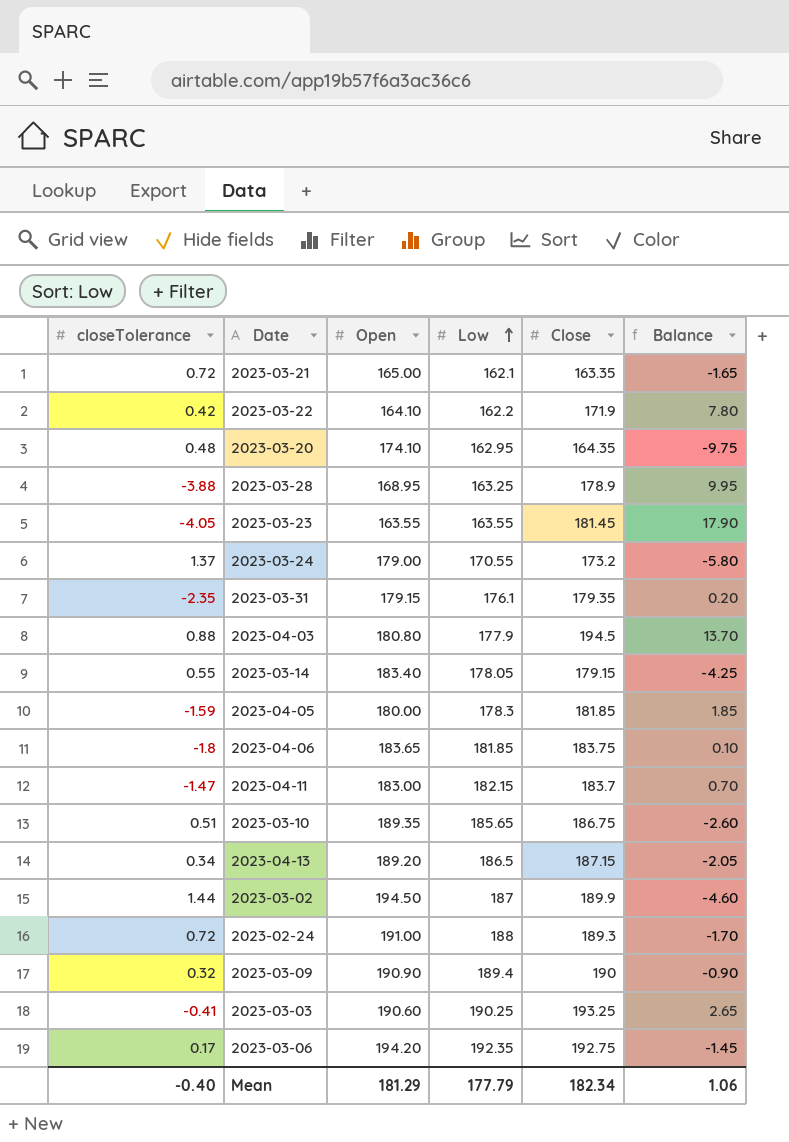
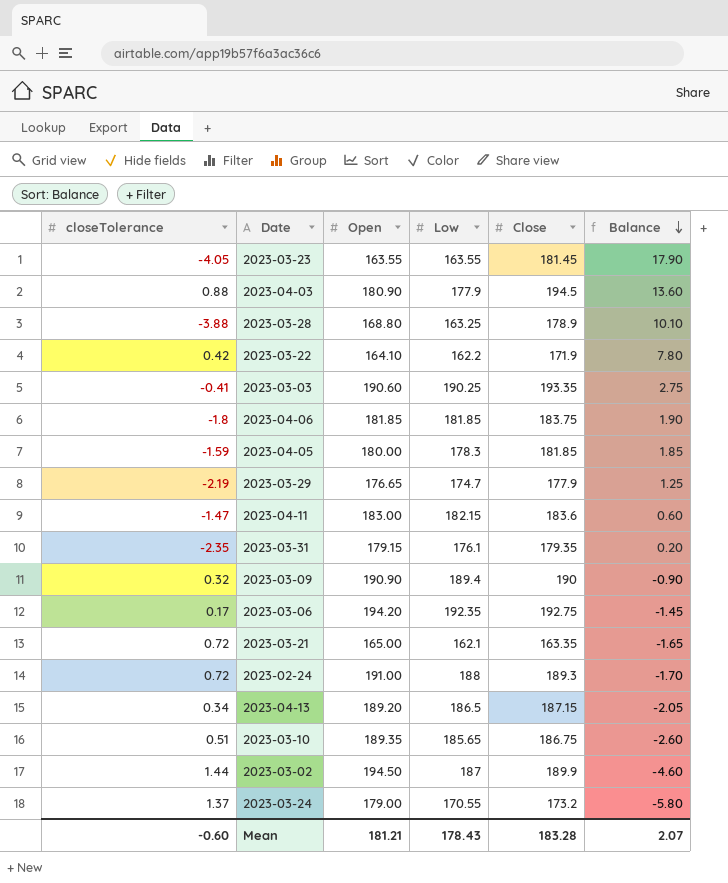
row order: Low ascending -> Balance descending
row 2023-03-20: 0.48 | 174.10 | 162.95 | 164.35 | -9.75 -> none
row 2023-03-14: 0.55 | 183.40 | 178.05 | 179.15 | -4.25 -> none
2023-04-03 | Open: 180.80 -> 180.90
2023-04-03 | Balance: 13.70 -> 13.60
2023-03-28 | Open: 168.95 -> 168.80
2023-03-28 | Balance: 9.95 -> 10.10
2023-03-03 | Close: 193.25 -> 193.35
2023-03-03 | Balance: 2.65 -> 2.75
2023-04-06 | Open: 183.65 -> 181.85
2023-04-06 | Balance: 0.10 -> 1.90
row 2023-03-29: none -> -2.19 | 176.65 | 174.7 | 177.9 | 1.25
2023-04-11 | Close: 183.7 -> 183.6
2023-04-11 | Balance: 0.70 -> 0.60
Mean | closeTolerance: -0.40 -> -0.60
Mean | Open: 181.29 -> 181.21
Mean | Low: 177.79 -> 178.43
Mean | Close: 182.34 -> 183.28
Mean | Balance: 1.06 -> 2.07

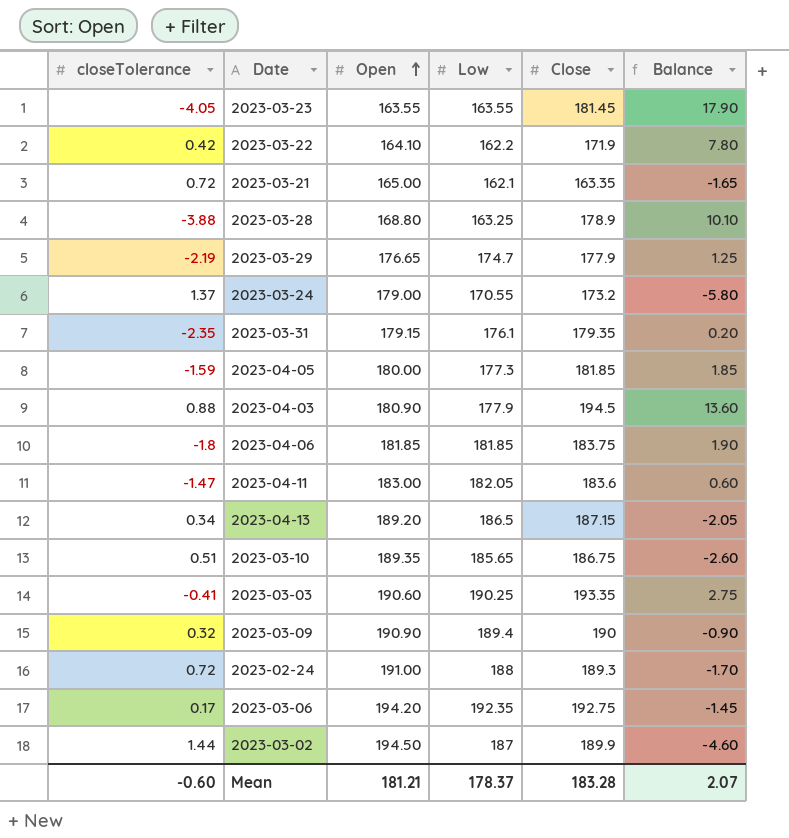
row order: Balance descending -> Open ascending
2023-04-05 | Low: 178.3 -> 177.3
2023-04-11 | Low: 182.15 -> 182.05
Mean | Low: 178.43 -> 178.37

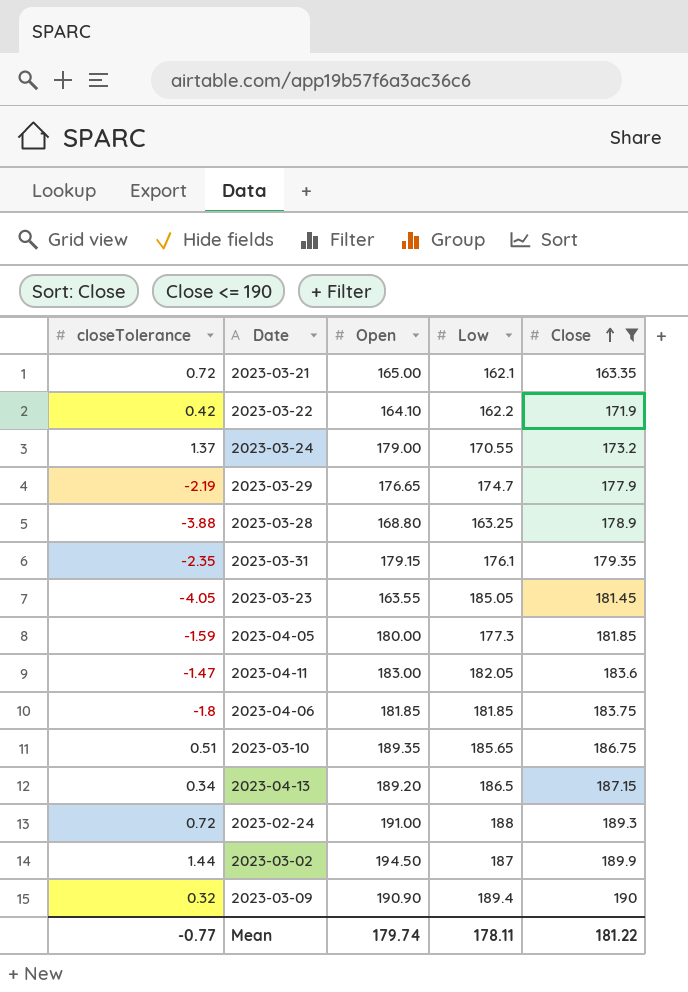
filter: none -> Close <= 190
row order: Open ascending -> Close ascending
column Balance | formula: [Close] - [Open] -> none
2023-03-23 | Low: 163.55 -> 185.05
Mean | closeTolerance: -0.60 -> -0.77
Mean | Open: 181.21 -> 179.74
Mean | Low: 178.37 -> 178.11
Mean | Close: 183.28 -> 181.22

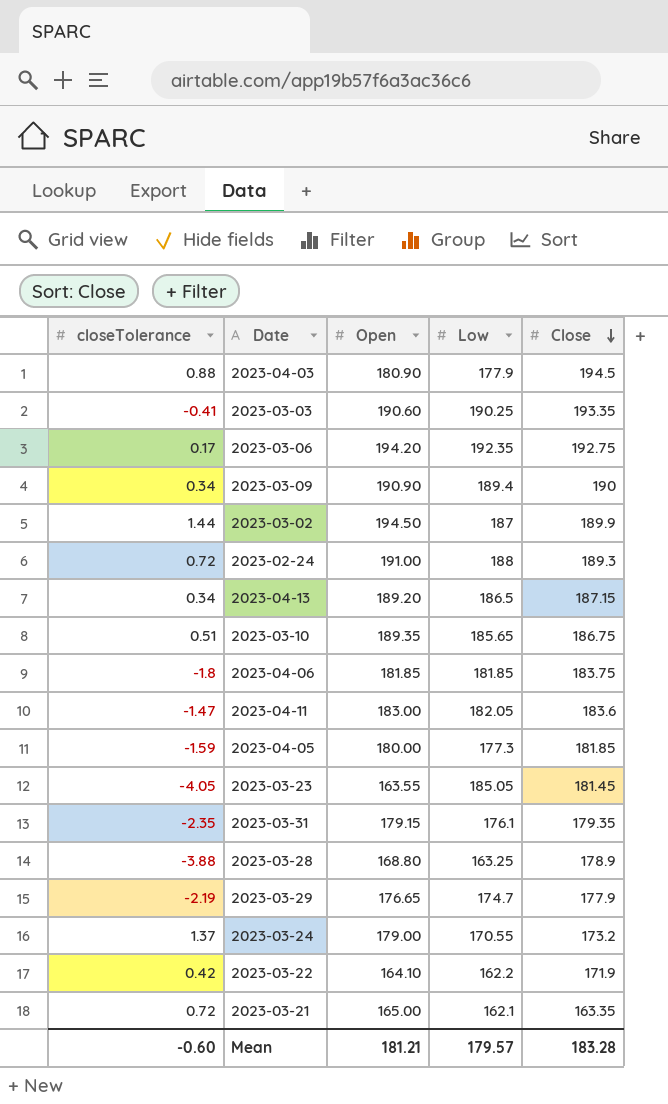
filter: Close <= 190 -> none
row order: Close ascending -> Close descending
2023-03-09 | closeTolerance: 0.32 -> 0.34
Mean | closeTolerance: -0.77 -> -0.60
Mean | Open: 179.74 -> 181.21
Mean | Low: 178.11 -> 179.57
Mean | Close: 181.22 -> 183.28

